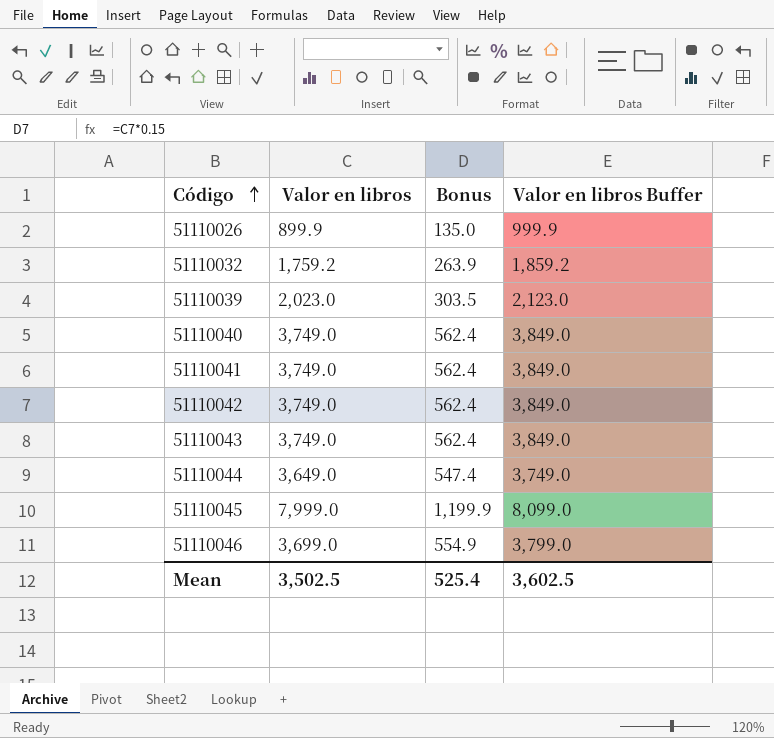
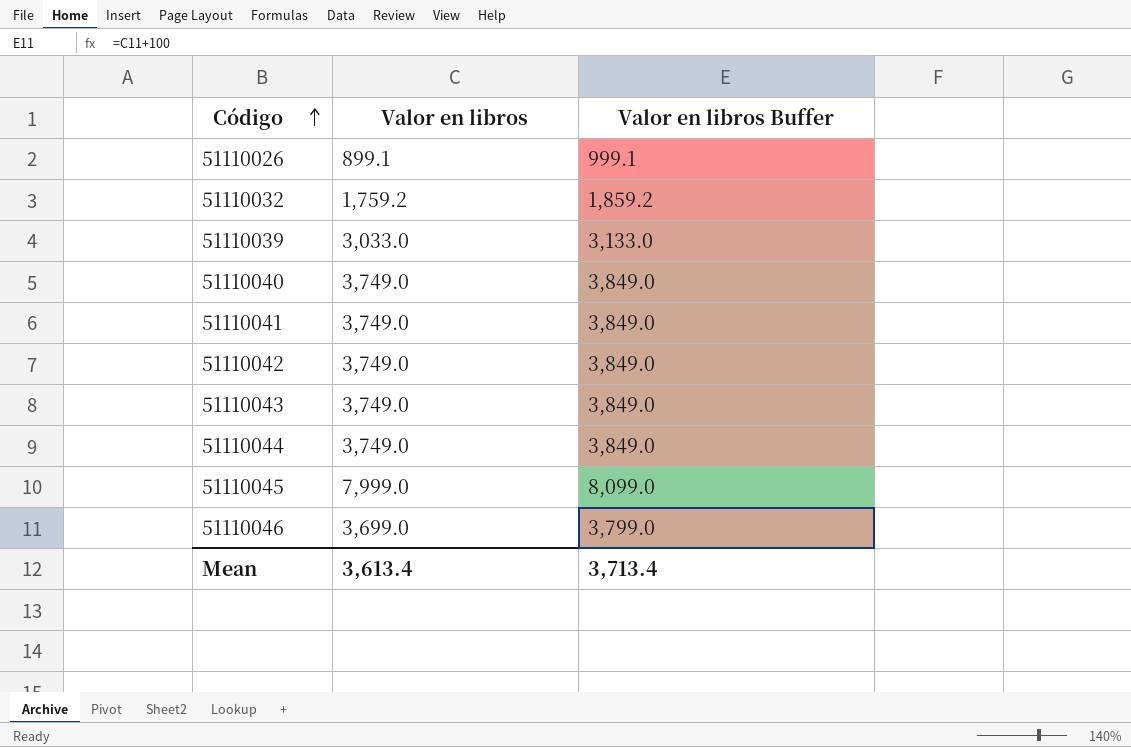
column Bonus | formula: [Valor en libros] * 0.15 -> none
51110026 | Valor en libros: 899.9 -> 899.1
51110026 | Valor en libros Buffer: 999.9 -> 999.1
51110039 | Valor en libros: 2,023.0 -> 3,033.0
51110039 | Valor en libros Buffer: 2,123.0 -> 3,133.0
51110044 | Valor en libros: 3,649.0 -> 3,749.0
51110044 | Valor en libros Buffer: 3,749.0 -> 3,849.0
Mean | Valor en libros: 3,502.5 -> 3,613.4
Mean | Valor en libros Buffer: 3,602.5 -> 3,713.4

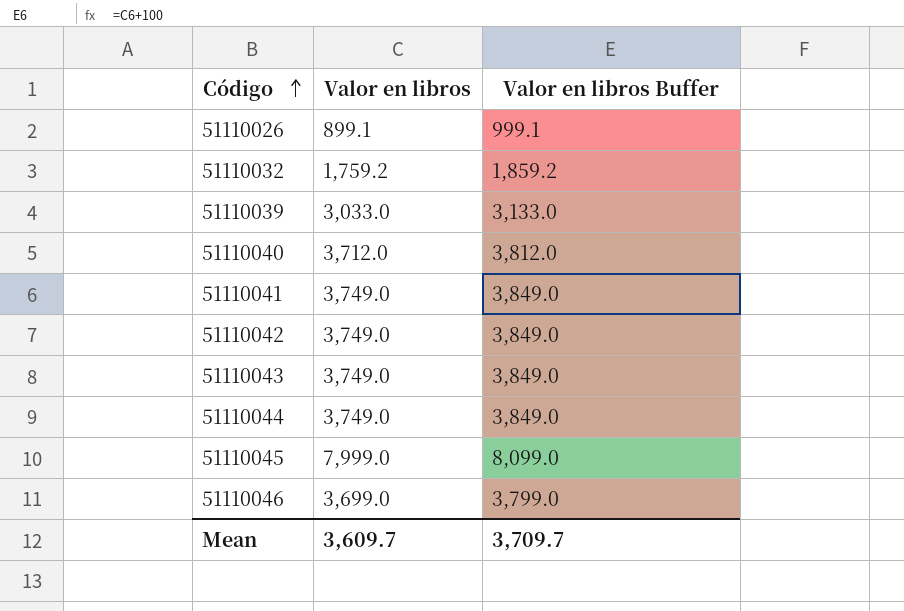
51110040 | Valor en libros: 3,749.0 -> 3,712.0
51110040 | Valor en libros Buffer: 3,849.0 -> 3,812.0
Mean | Valor en libros: 3,613.4 -> 3,609.7
Mean | Valor en libros Buffer: 3,713.4 -> 3,709.7

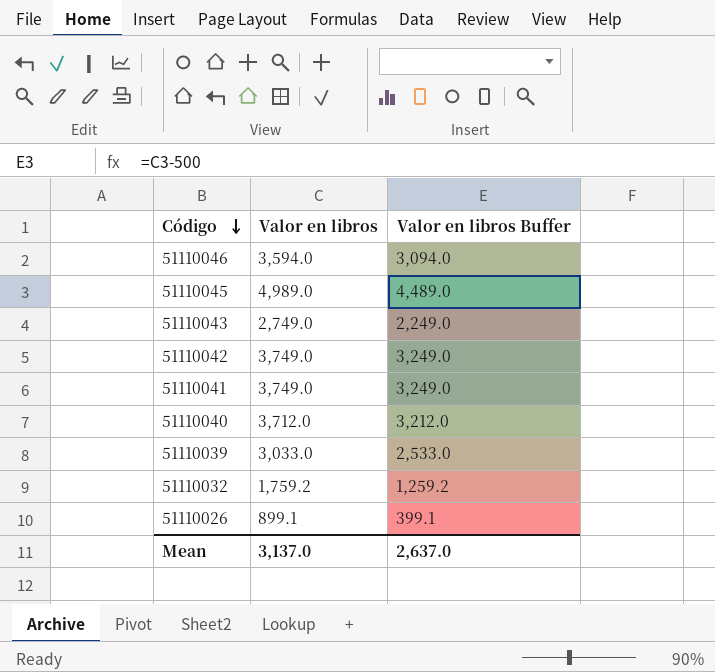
row order: Código ascending -> Código descending
column Valor en libros Buffer | formula: [Valor en libros] + 100 -> [Valor en libros] - 500
row 51110044: 3,749.0 | 3,849.0 -> none
51110046 | Valor en libros: 3,699.0 -> 3,594.0
51110045 | Valor en libros: 7,999.0 -> 4,989.0
51110043 | Valor en libros: 3,749.0 -> 2,749.0
Mean | Valor en libros: 3,609.7 -> 3,137.0
Mean | Valor en libros Buffer: 3,709.7 -> 2,637.0

